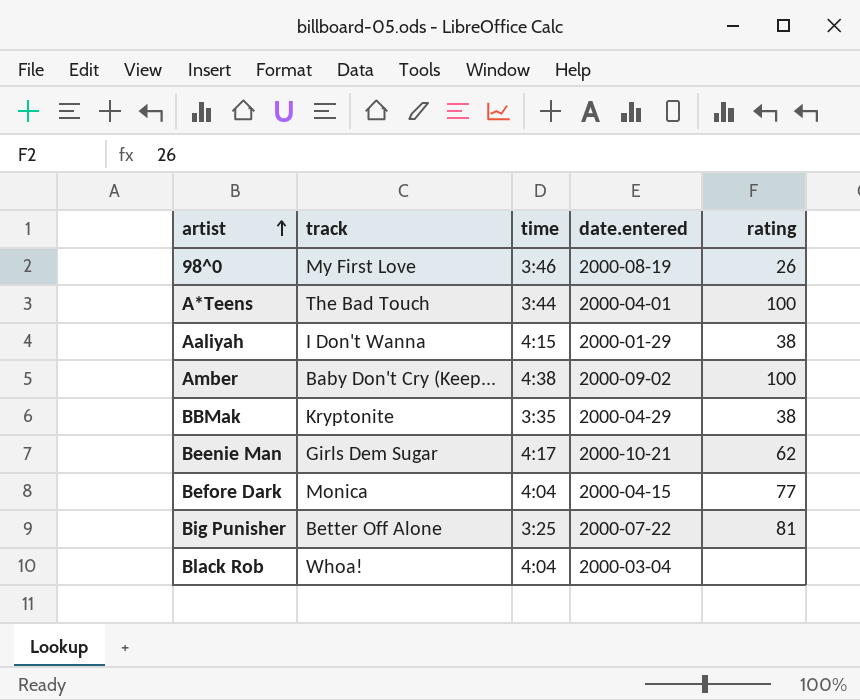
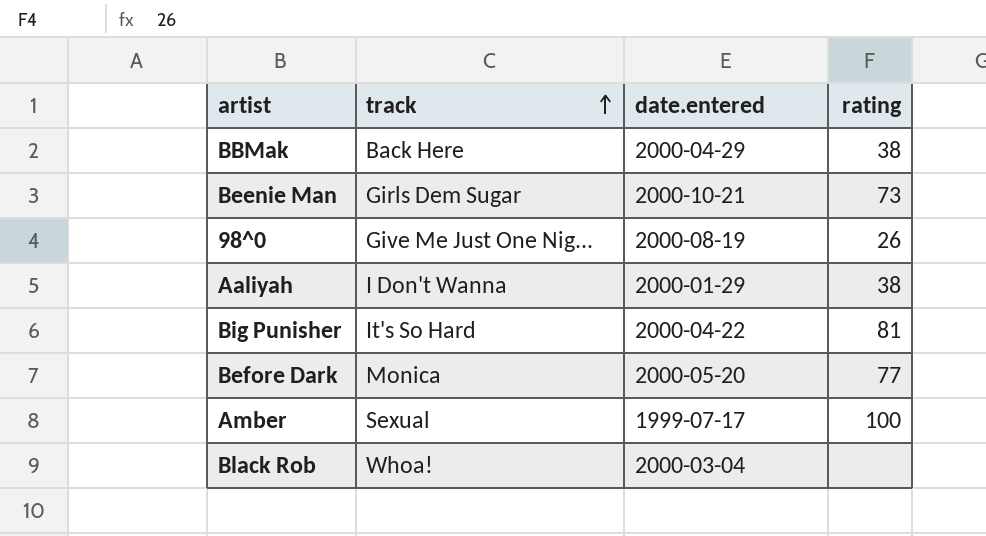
row order: artist ascending -> track ascending
column time | position: 3 -> none
row A*Teens: The Bad Touch | 3:44 | 2000-04-01 | 100 -> none
BBMak | track: Kryptonite -> Back Here
Beenie Man | rating: 62 -> 73
98^0 | track: My First Love -> Give Me Just One Nig...
Big Punisher | track: Better Off Alone -> It's So Hard
Big Punisher | date.entered: 2000-07-22 -> 2000-04-22
Before Dark | date.entered: 2000-04-15 -> 2000-05-20
Amber | track: Baby Don't Cry (Keep... -> Sexual
Amber | date.entered: 2000-09-02 -> 1999-07-17

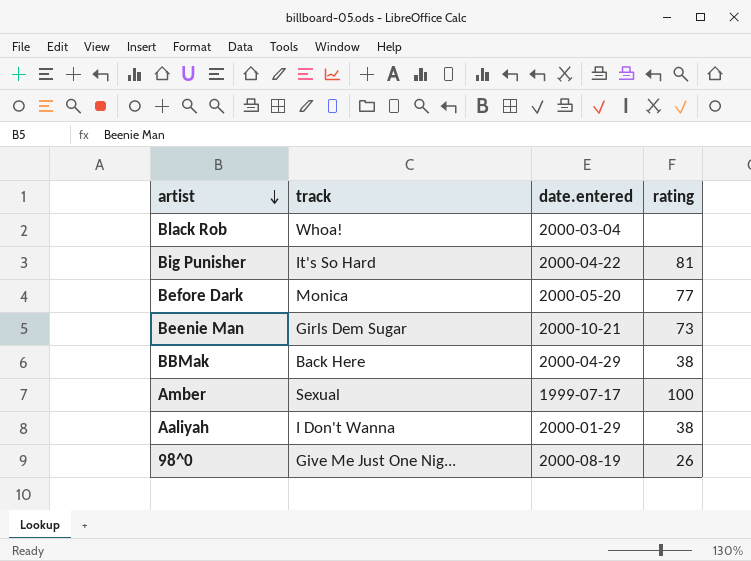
row order: track ascending -> artist descending

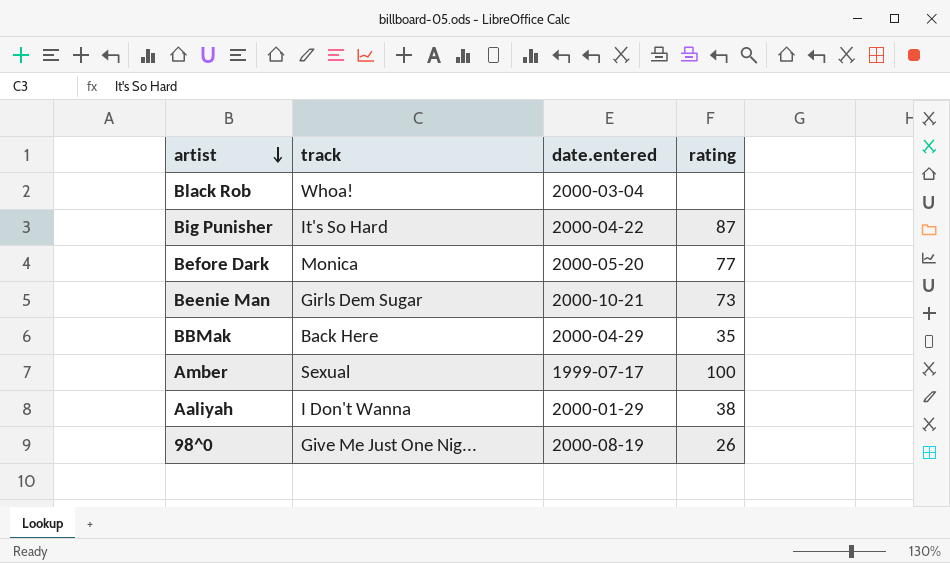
Big Punisher | rating: 81 -> 87
BBMak | rating: 38 -> 35

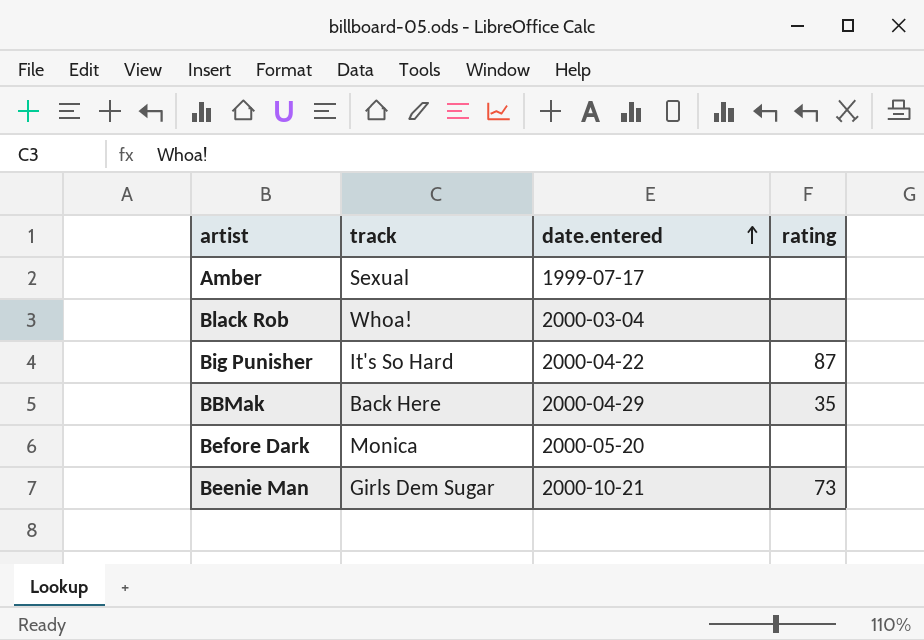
row order: artist descending -> date.entered ascending
row Aaliyah: I Don't Wanna | 2000-01-29 | 38 -> none
row 98^0: Give Me Just One Nig... | 2000-08-19 | 26 -> none
Amber | rating: 100 -> none
Before Dark | rating: 77 -> none

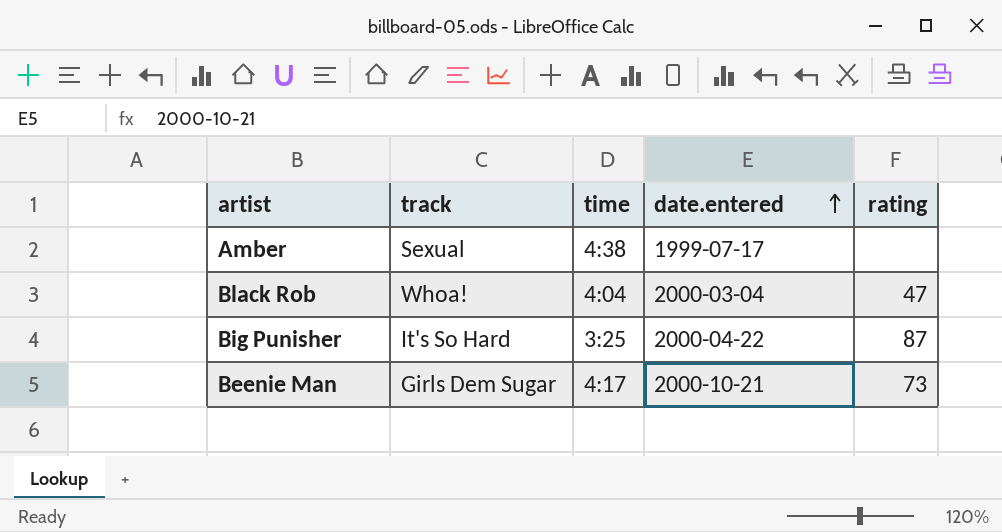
column time | position: none -> 3
row BBMak: Back Here | 2000-04-29 | 35 -> none
row Before Dark: Monica | 2000-05-20 | none -> none
Black Rob | rating: none -> 47

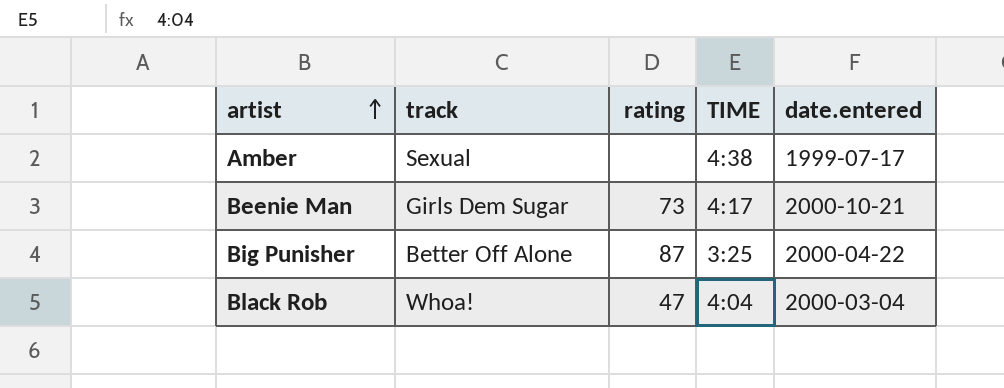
row order: date.entered ascending -> artist ascending
column rating | position: 5 -> 3
column name: time -> TIME
Big Punisher | track: It's So Hard -> Better Off Alone

